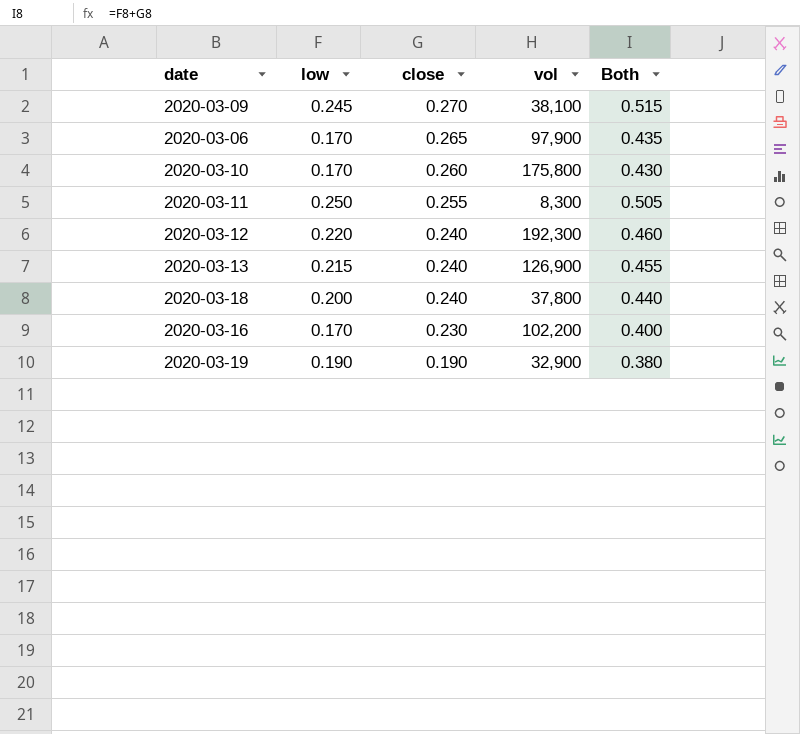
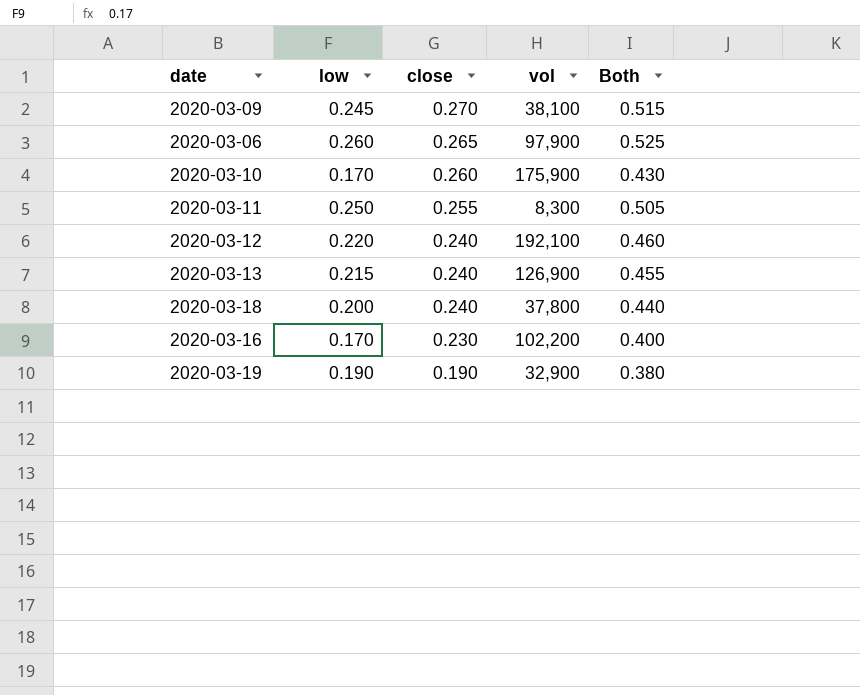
2020-03-06 | low: 0.170 -> 0.260
2020-03-06 | Both: 0.435 -> 0.525
2020-03-10 | vol: 175,800 -> 175,900
2020-03-12 | vol: 192,300 -> 192,100

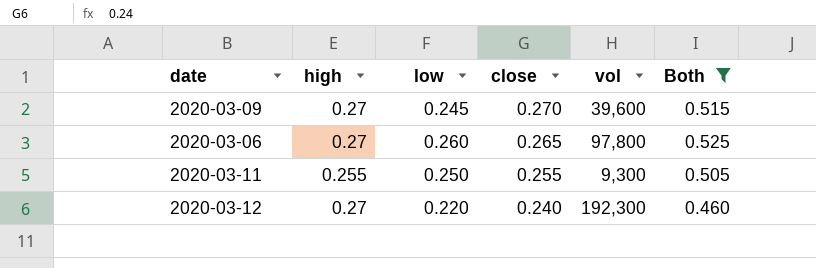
filter: none -> Both >= 0.460
column high | position: none -> 2
2020-03-09 | vol: 38,100 -> 39,600
2020-03-06 | vol: 97,900 -> 97,800
2020-03-11 | vol: 8,300 -> 9,300
2020-03-12 | vol: 192,100 -> 192,300

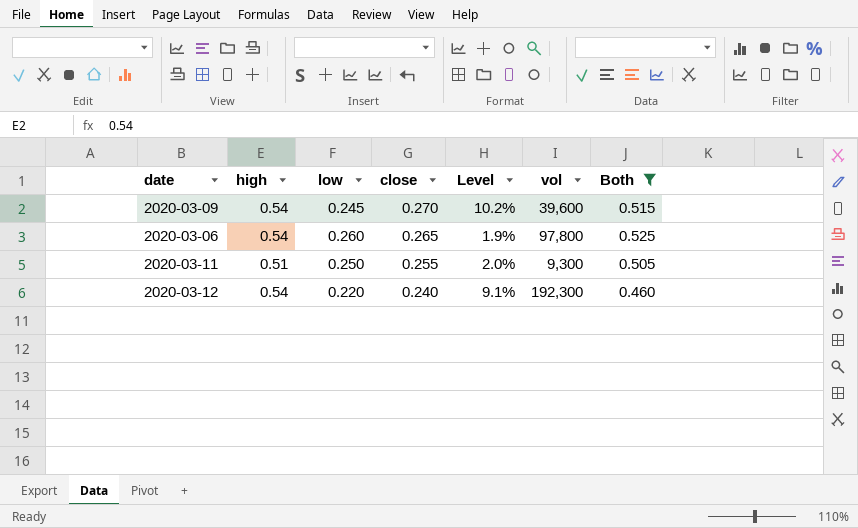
column Level | formula: none -> ([close] - [low]) / [low]
2020-03-09 | high: 0.27 -> 0.54
2020-03-06 | high: 0.27 -> 0.54
2020-03-11 | high: 0.255 -> 0.51
2020-03-12 | high: 0.27 -> 0.54

